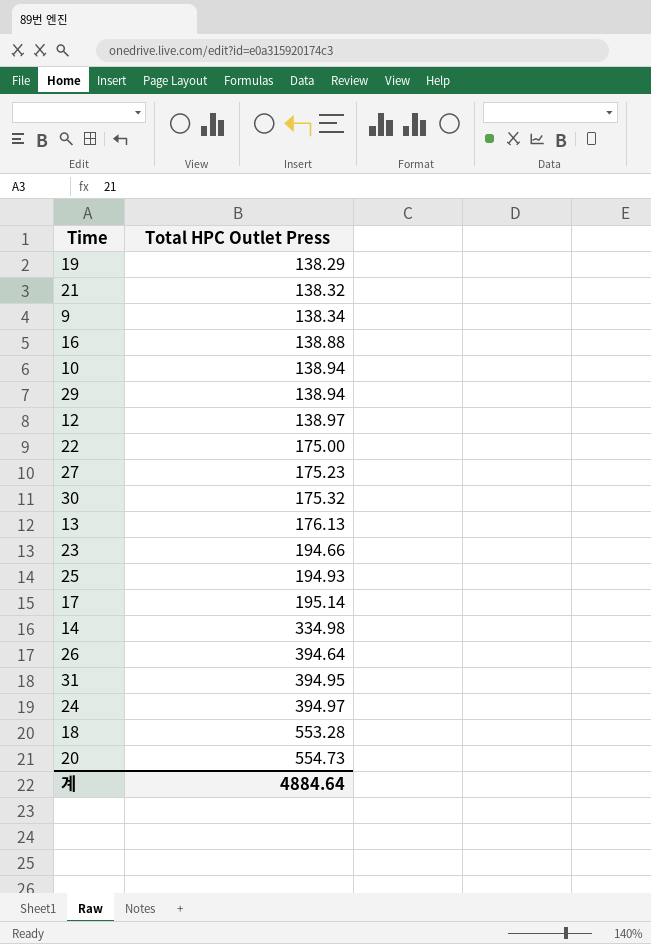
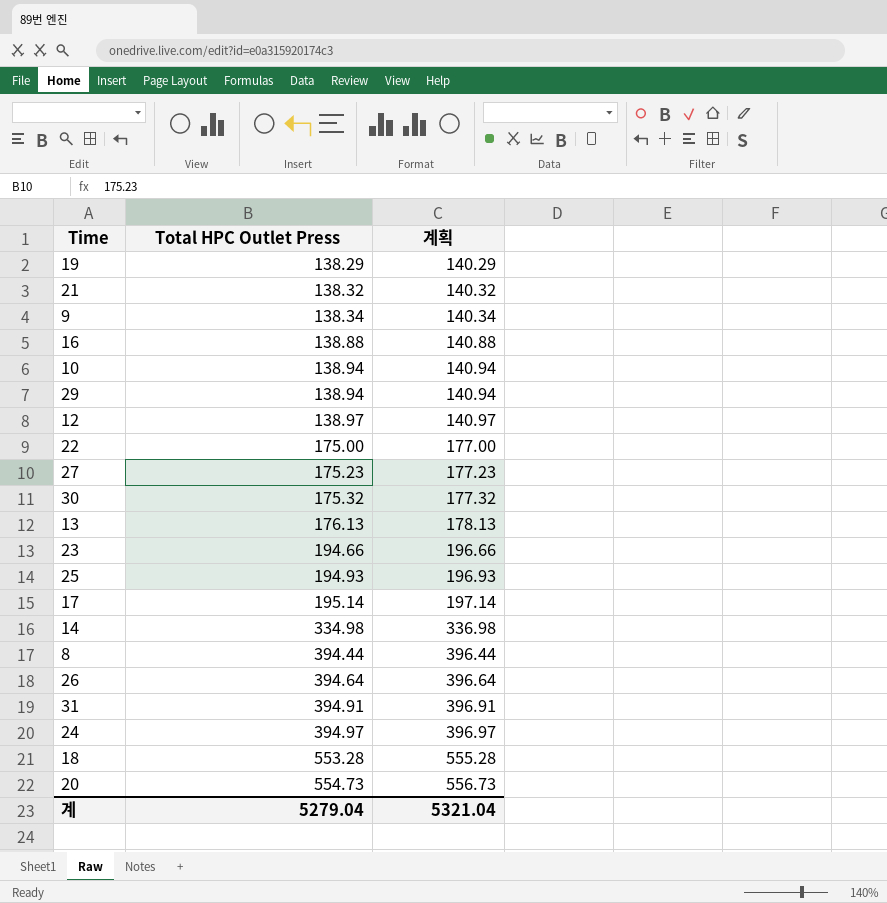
column 계획 | formula: none -> [Total HPC Outlet Press] + 2
row 8: none -> 394.44 | 396.44
31 | Total HPC Outlet Press: 394.95 -> 394.91
계 | Total HPC Outlet Press: 4884.64 -> 5279.04

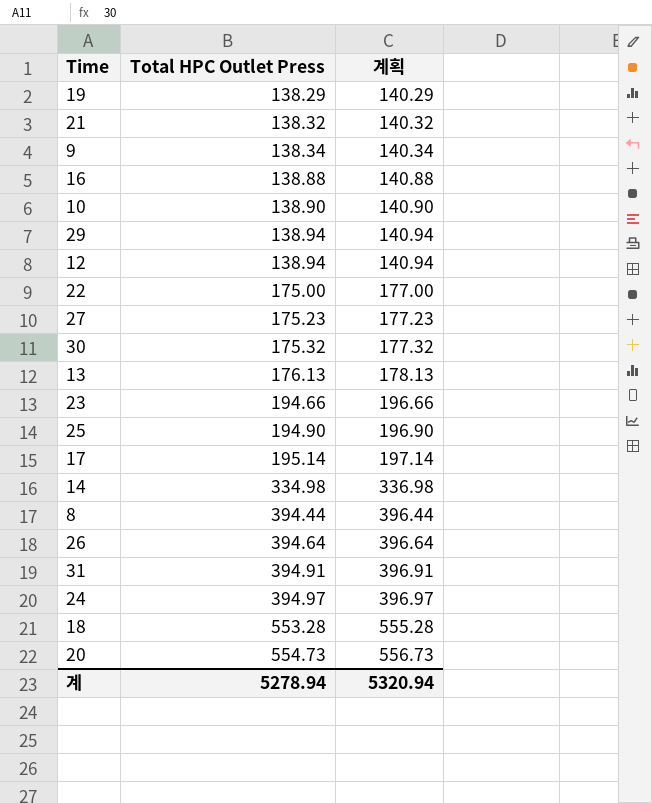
10 | Total HPC Outlet Press: 138.94 -> 138.90
10 | 계획: 140.94 -> 140.90
12 | Total HPC Outlet Press: 138.97 -> 138.94
12 | 계획: 140.97 -> 140.94
25 | Total HPC Outlet Press: 194.93 -> 194.90
25 | 계획: 196.93 -> 196.90
계 | Total HPC Outlet Press: 5279.04 -> 5278.94
계 | 계획: 5321.04 -> 5320.94

